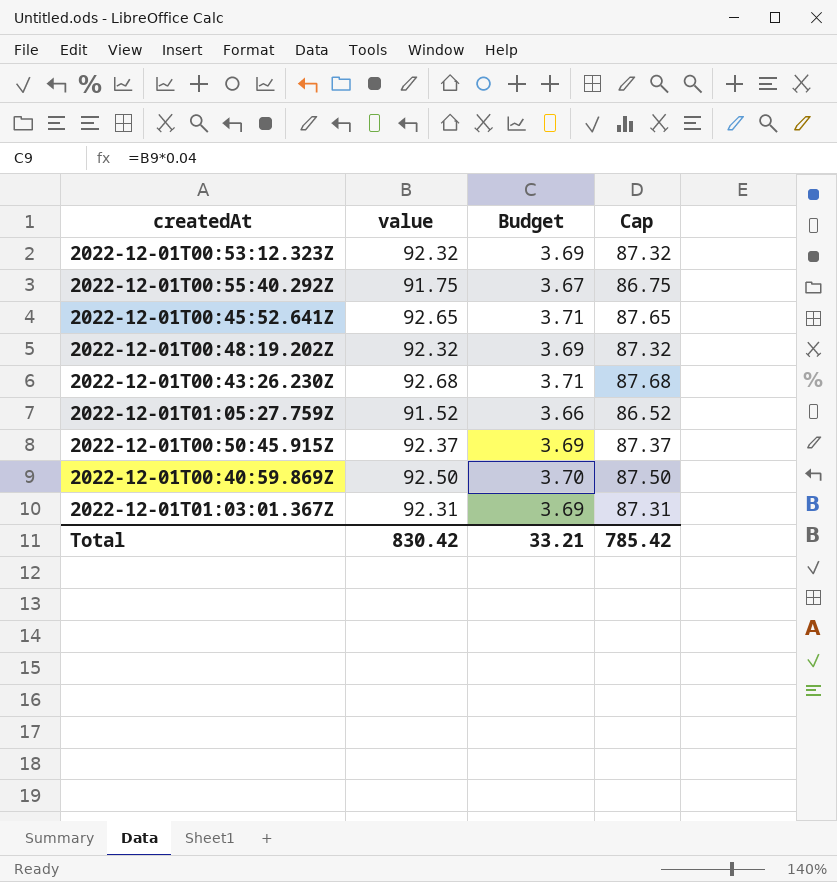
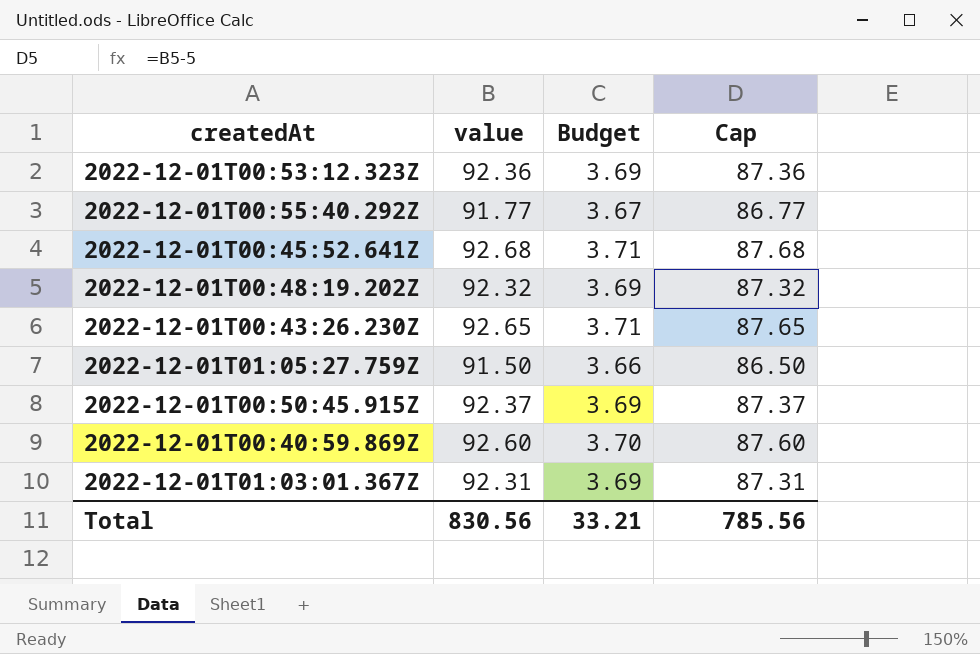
2022-12-01T00:53:12.323Z | value: 92.32 -> 92.36
2022-12-01T00:53:12.323Z | Cap: 87.32 -> 87.36
2022-12-01T00:55:40.292Z | value: 91.75 -> 91.77
2022-12-01T00:55:40.292Z | Cap: 86.75 -> 86.77
2022-12-01T00:45:52.641Z | value: 92.65 -> 92.68
2022-12-01T00:45:52.641Z | Cap: 87.65 -> 87.68
2022-12-01T00:43:26.230Z | value: 92.68 -> 92.65
2022-12-01T00:43:26.230Z | Cap: 87.68 -> 87.65
2022-12-01T01:05:27.759Z | value: 91.52 -> 91.50
2022-12-01T01:05:27.759Z | Cap: 86.52 -> 86.50
2022-12-01T00:40:59.869Z | value: 92.50 -> 92.60
2022-12-01T00:40:59.869Z | Cap: 87.50 -> 87.60
Total | value: 830.42 -> 830.56
Total | Cap: 785.42 -> 785.56

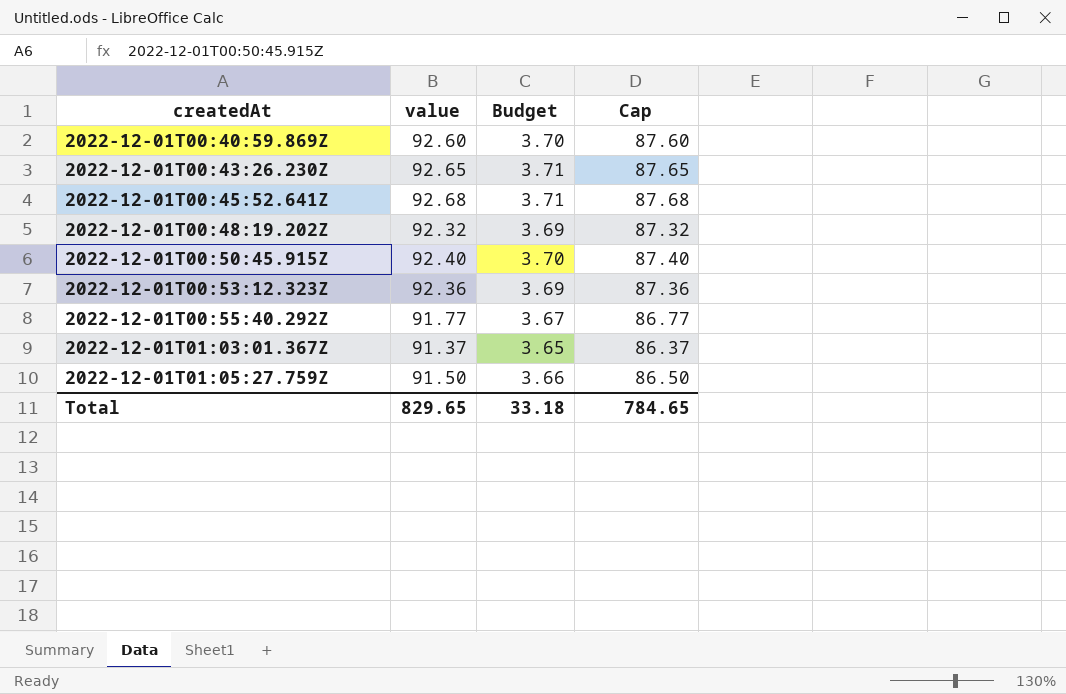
row order: none -> createdAt ascending
2022-12-01T00:50:45.915Z | value: 92.37 -> 92.40
2022-12-01T00:50:45.915Z | Budget: 3.69 -> 3.70
2022-12-01T00:50:45.915Z | Cap: 87.37 -> 87.40
2022-12-01T01:03:01.367Z | value: 92.31 -> 91.37
2022-12-01T01:03:01.367Z | Budget: 3.69 -> 3.65
2022-12-01T01:03:01.367Z | Cap: 87.31 -> 86.37
Total | value: 830.56 -> 829.65
Total | Budget: 33.21 -> 33.18
Total | Cap: 785.56 -> 784.65

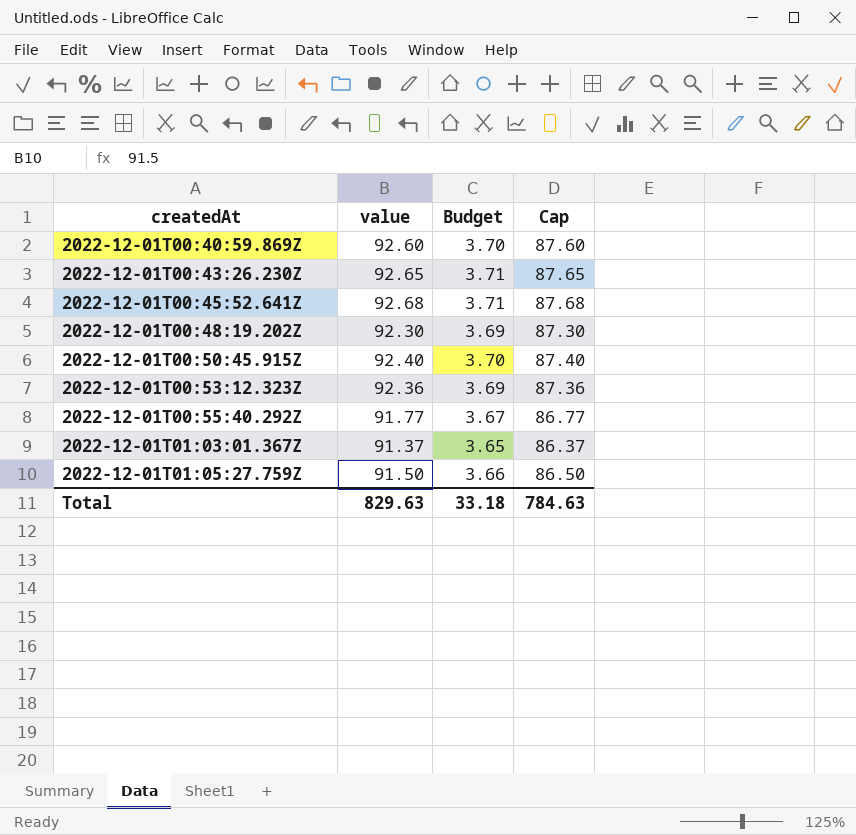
2022-12-01T00:48:19.202Z | value: 92.32 -> 92.30
2022-12-01T00:48:19.202Z | Cap: 87.32 -> 87.30
Total | value: 829.65 -> 829.63
Total | Cap: 784.65 -> 784.63

